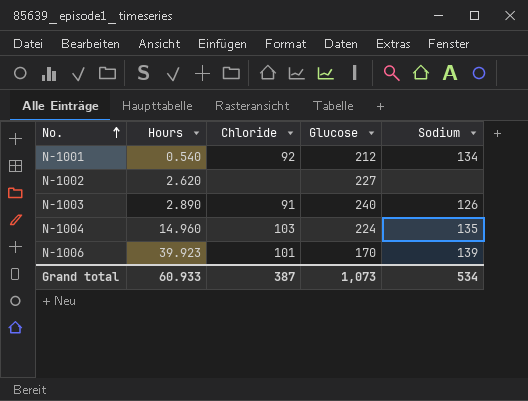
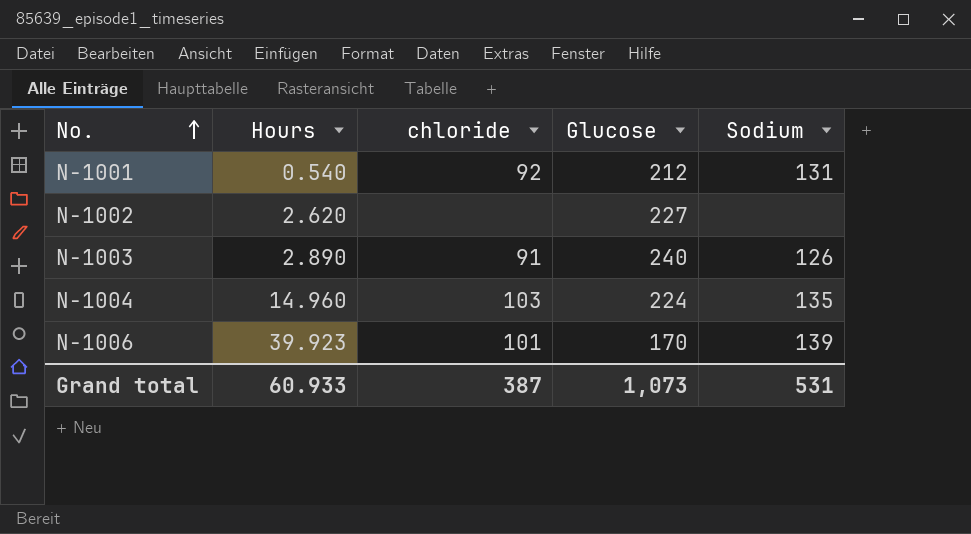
column name: Chloride -> chloride
N-1001 | Sodium: 134 -> 131
Grand total | Sodium: 534 -> 531

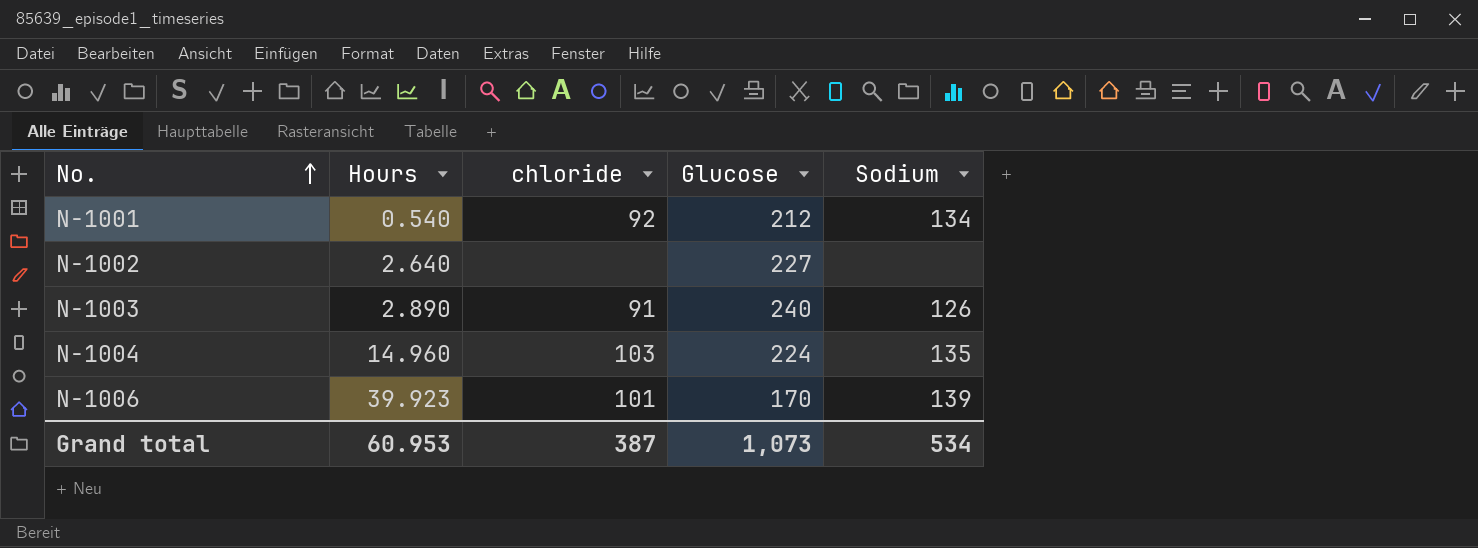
N-1001 | Sodium: 131 -> 134
N-1002 | Hours: 2.620 -> 2.640
Grand total | Hours: 60.933 -> 60.953
Grand total | Sodium: 531 -> 534

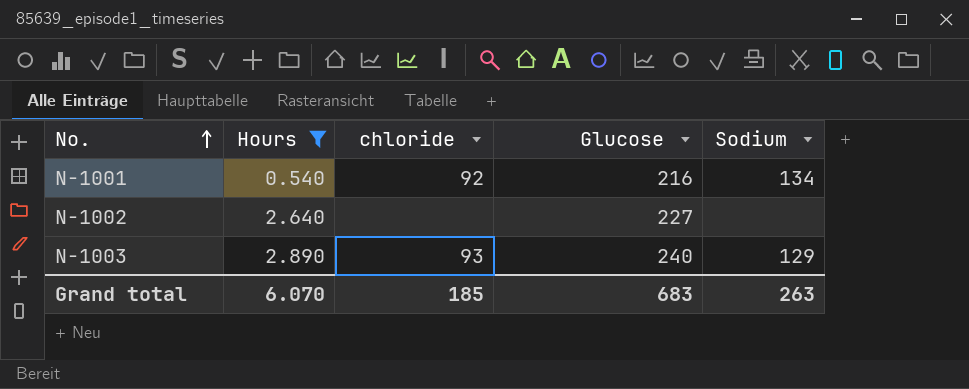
filter: none -> Hours <= 2.890
N-1001 | Glucose: 212 -> 216
N-1003 | chloride: 91 -> 93
N-1003 | Sodium: 126 -> 129
Grand total | Hours: 60.953 -> 6.070
Grand total | chloride: 387 -> 185
Grand total | Glucose: 1,073 -> 683
Grand total | Sodium: 534 -> 263

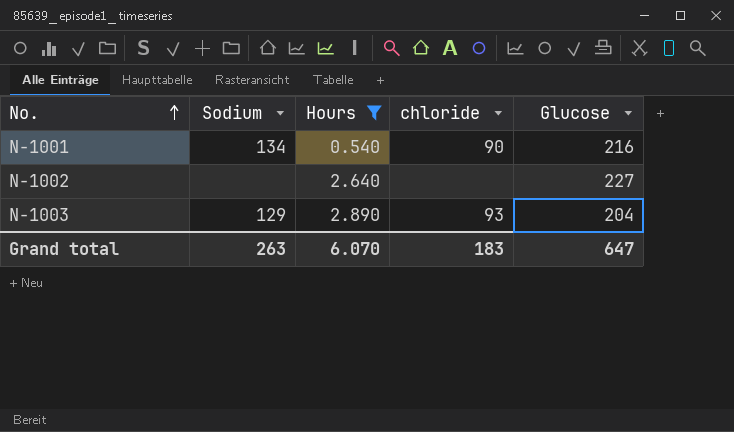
column Sodium | position: 5 -> 2
N-1001 | chloride: 92 -> 90
N-1003 | Glucose: 240 -> 204
Grand total | chloride: 185 -> 183
Grand total | Glucose: 683 -> 647

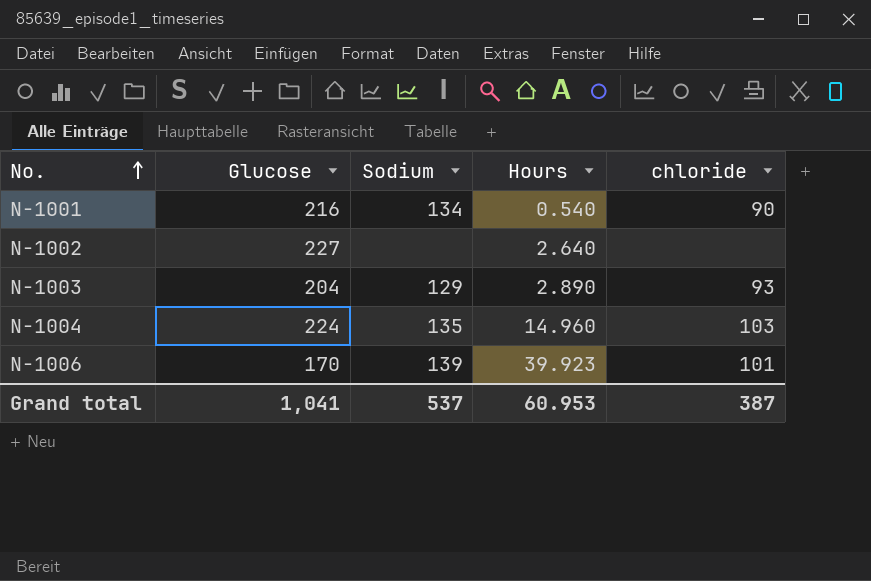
filter: Hours <= 2.890 -> none
column Glucose | position: 5 -> 2
Grand total | Glucose: 647 -> 1,041
Grand total | Sodium: 263 -> 537
Grand total | Hours: 6.070 -> 60.953
Grand total | chloride: 183 -> 387

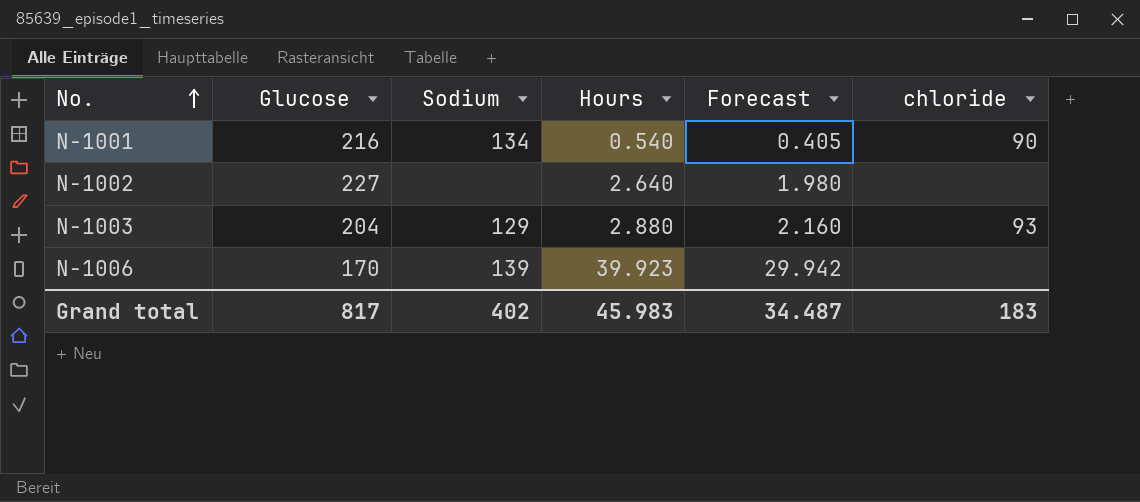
column Forecast | formula: none -> [Hours] * 0.75
row N-1004: 224 | 135 | 14.960 | 103 -> none
N-1003 | Hours: 2.890 -> 2.880
N-1006 | chloride: 101 -> none
Grand total | Glucose: 1,041 -> 817
Grand total | Sodium: 537 -> 402
Grand total | Hours: 60.953 -> 45.983
Grand total | chloride: 387 -> 183

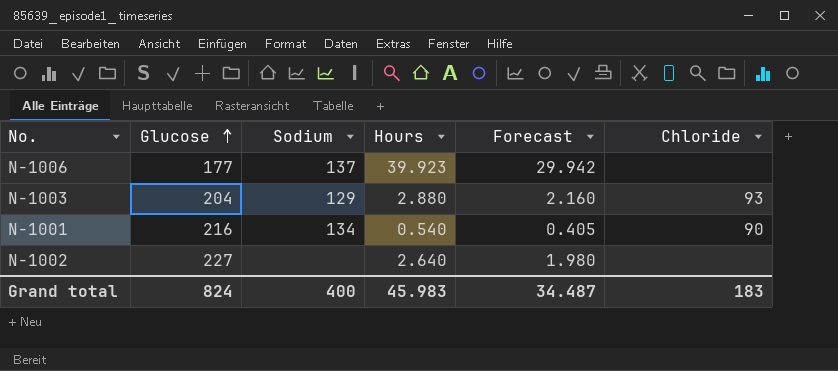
row order: No. ascending -> Glucose ascending
column name: chloride -> Chloride
N-1006 | Glucose: 170 -> 177
N-1006 | Sodium: 139 -> 137
Grand total | Glucose: 817 -> 824
Grand total | Sodium: 402 -> 400

